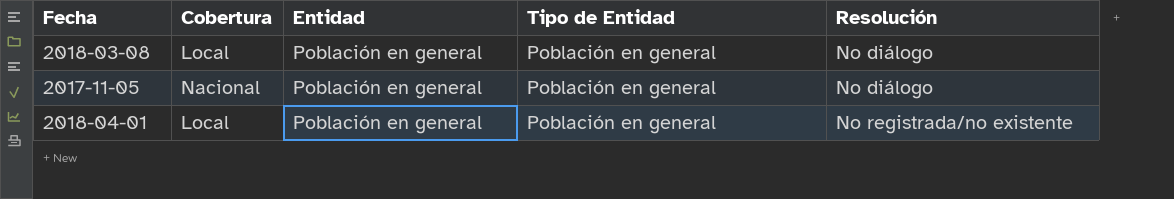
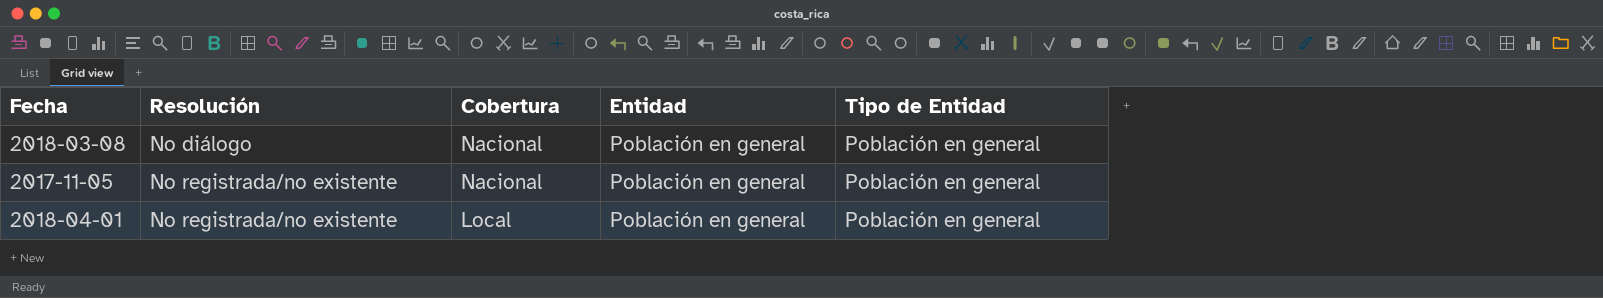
column Resolución | position: 5 -> 2
2018-03-08 | Cobertura: Local -> Nacional
2017-11-05 | Resolución: No diálogo -> No registrada/no existente

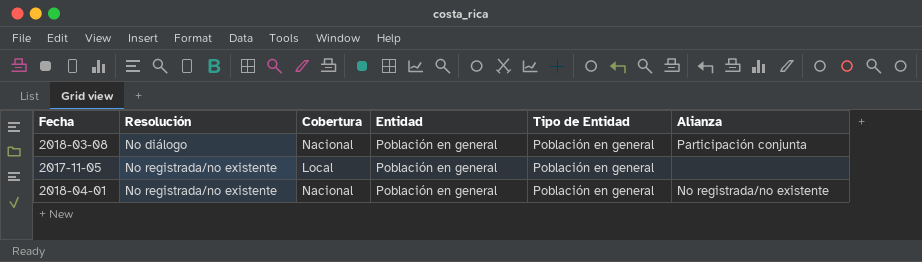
column Alianza | position: none -> 6
2017-11-05 | Cobertura: Nacional -> Local
2018-04-01 | Cobertura: Local -> Nacional

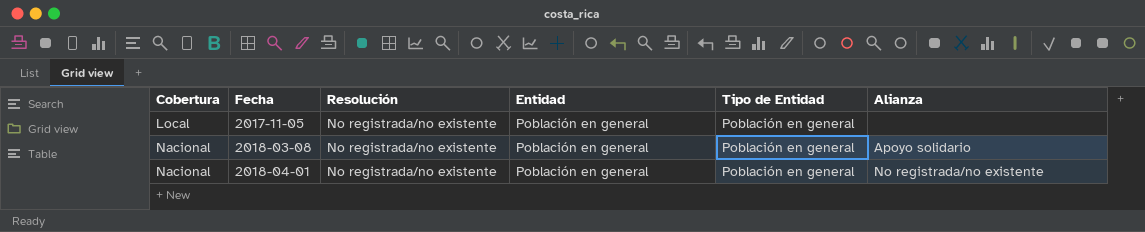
row order: Resolución ascending -> Cobertura ascending
column Cobertura | position: 3 -> 1
2018-03-08 | Resolución: No diálogo -> No registrada/no existente
2018-03-08 | Alianza: Participación conjunta -> Apoyo solidario

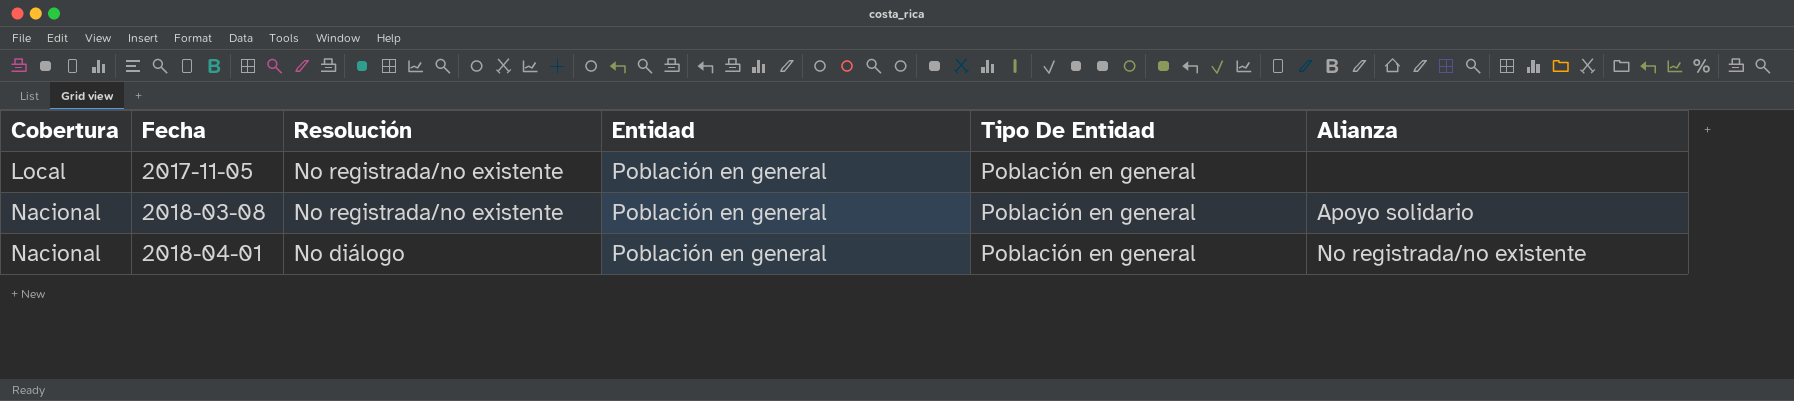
column name: Tipo de Entidad -> Tipo De Entidad
2018-04-01 | Resolución: No registrada/no existente -> No diálogo

